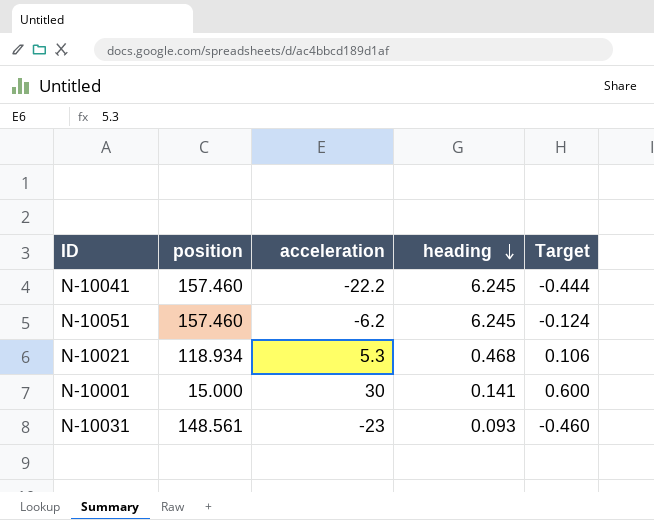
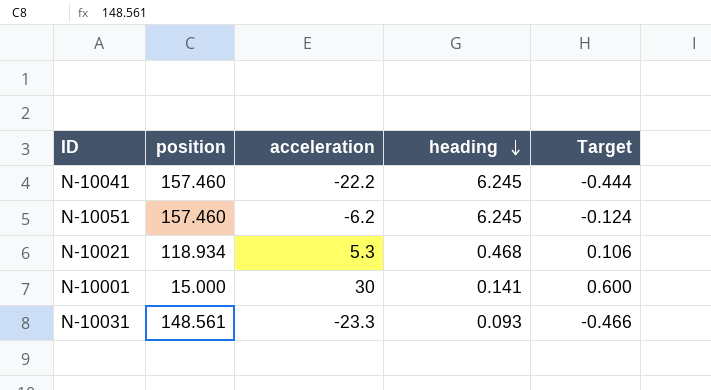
N-10031 | acceleration: -23 -> -23.3
N-10031 | Target: -0.460 -> -0.466

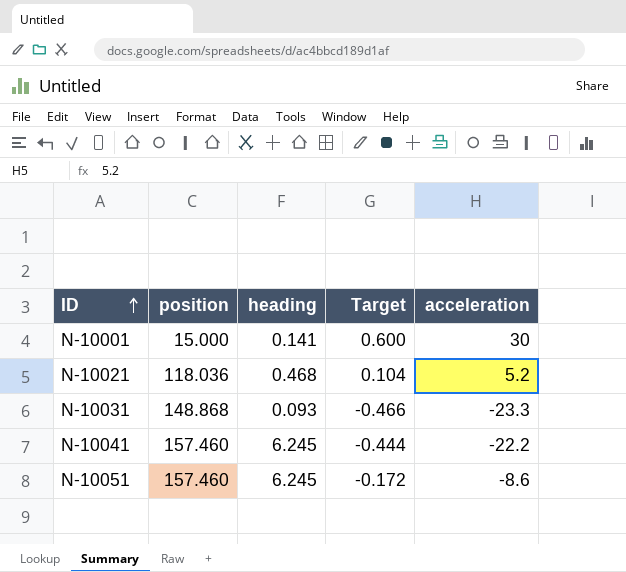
row order: heading descending -> ID ascending
column acceleration | position: 3 -> 5
N-10021 | position: 118.934 -> 118.036
N-10021 | Target: 0.106 -> 0.104
N-10021 | acceleration: 5.3 -> 5.2
N-10031 | position: 148.561 -> 148.868
N-10051 | Target: -0.124 -> -0.172
N-10051 | acceleration: -6.2 -> -8.6

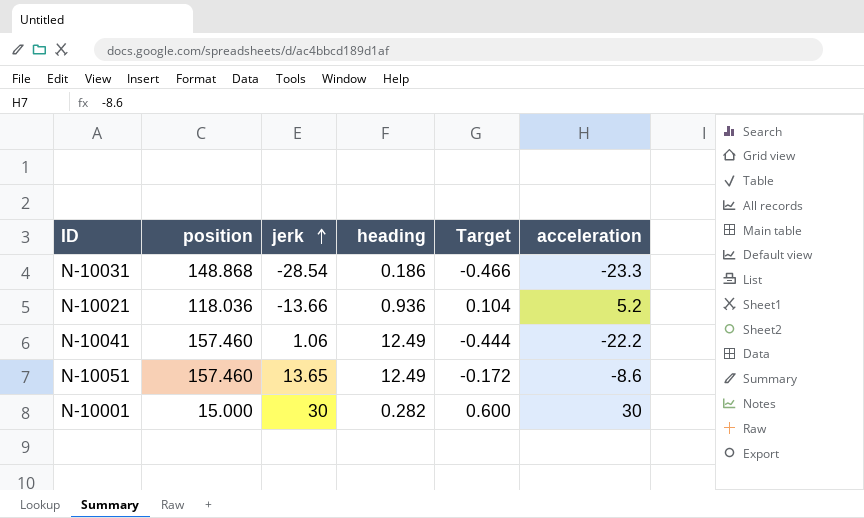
row order: ID ascending -> jerk ascending
column jerk | position: none -> 3
N-10031 | heading: 0.093 -> 0.186
N-10021 | heading: 0.468 -> 0.936
N-10041 | heading: 6.245 -> 12.49
N-10051 | heading: 6.245 -> 12.49
N-10001 | heading: 0.141 -> 0.282

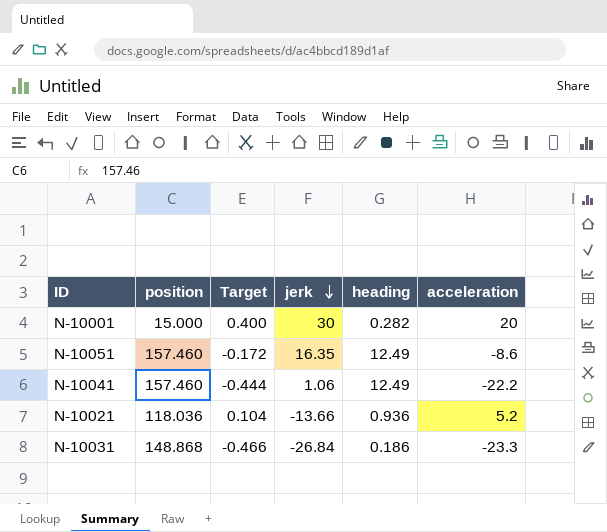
row order: jerk ascending -> jerk descending
column Target | position: 5 -> 3
N-10001 | Target: 0.600 -> 0.400
N-10001 | acceleration: 30 -> 20
N-10051 | jerk: 13.65 -> 16.35
N-10031 | jerk: -28.54 -> -26.84

